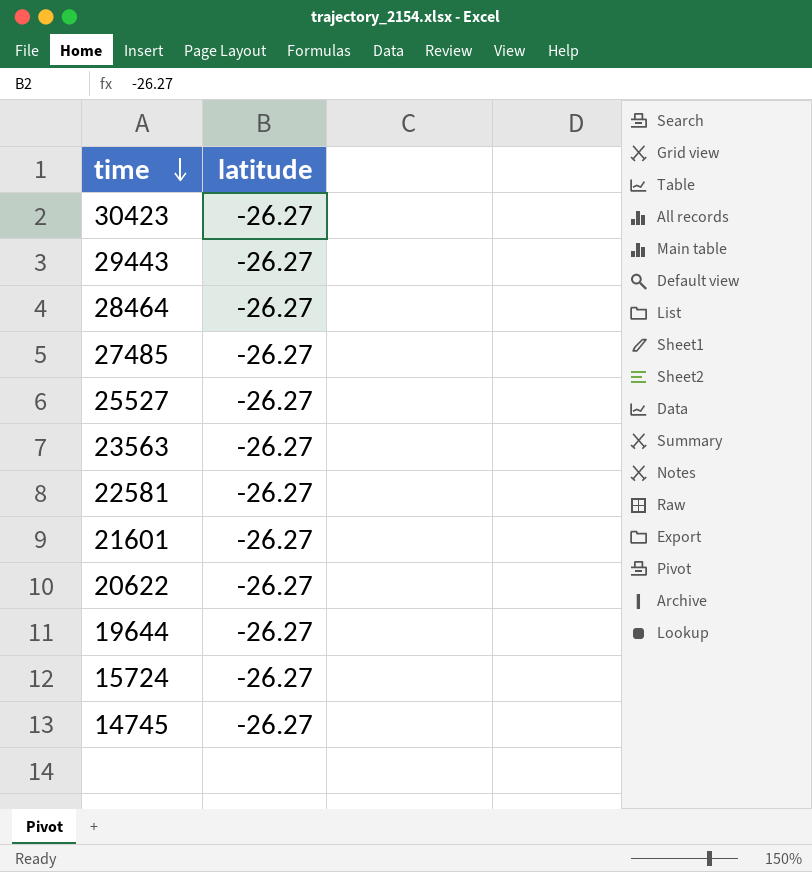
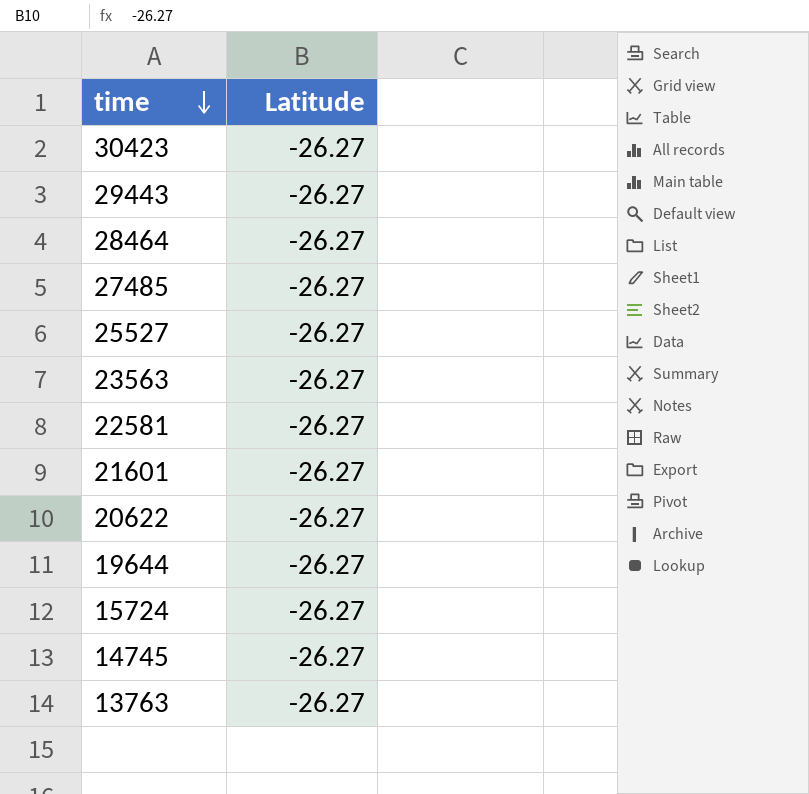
column name: latitude -> Latitude
row 13763: none -> -26.27

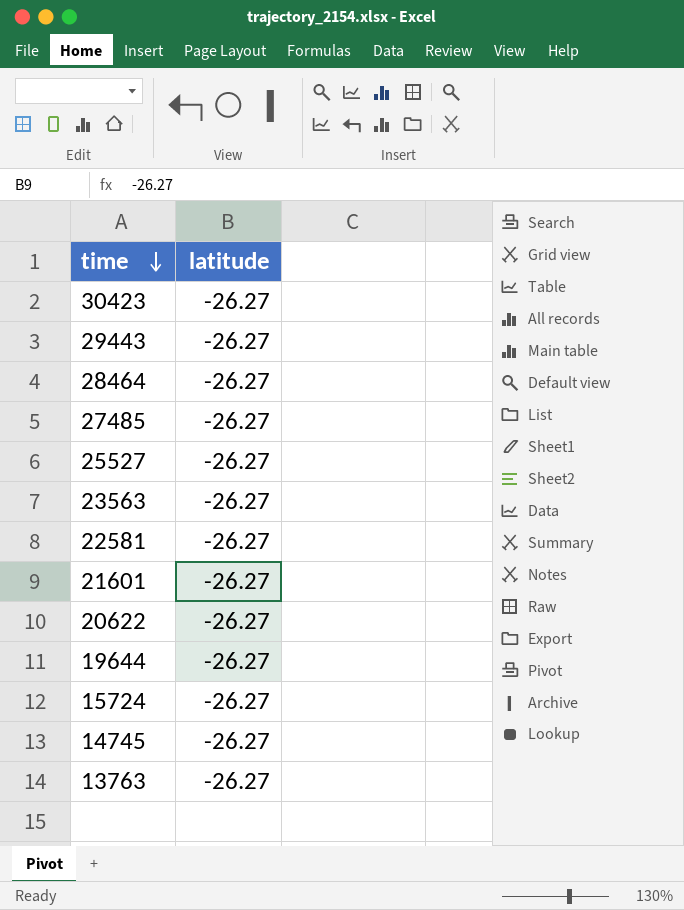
column name: Latitude -> latitude

